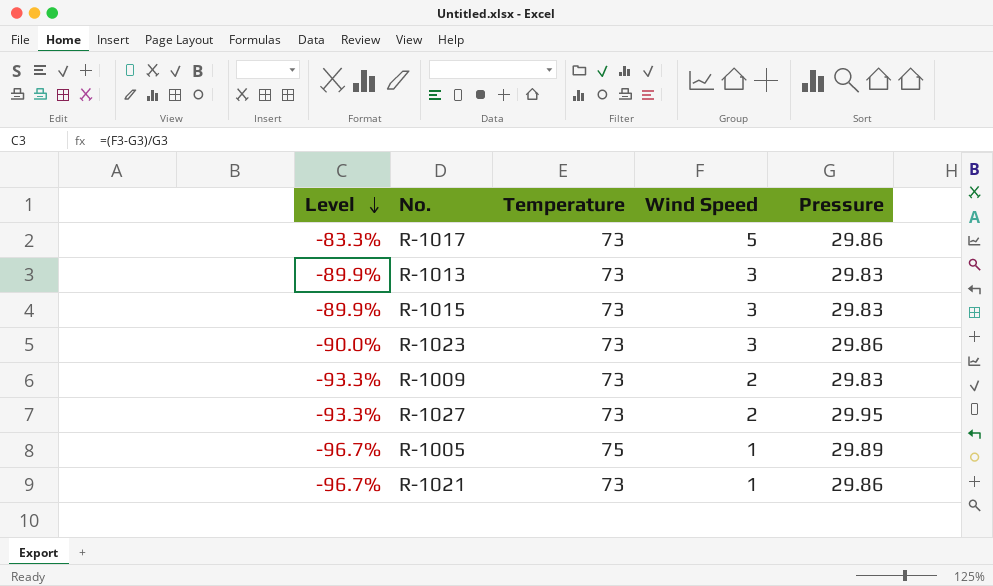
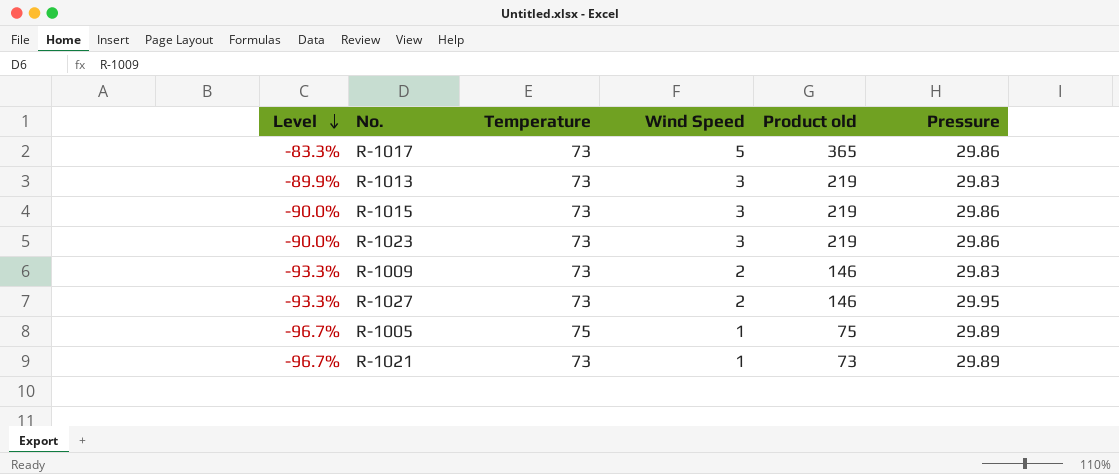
column Product old | formula: none -> [Temperature] * [Wind Speed]
R-1015 | Level: -89.9% -> -90.0%
R-1015 | Pressure: 29.83 -> 29.86
R-1021 | Pressure: 29.86 -> 29.89

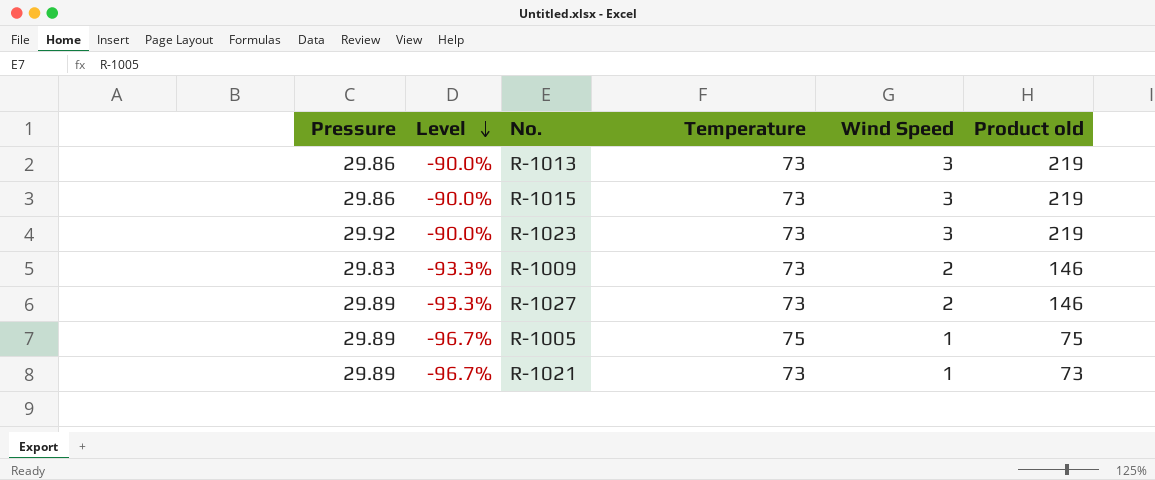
column Pressure | position: 6 -> 1
row R-1017: -83.3% | 73 | 5 | 365 | 29.86 -> none
R-1013 | Pressure: 29.83 -> 29.86
R-1013 | Level: -89.9% -> -90.0%
R-1023 | Pressure: 29.86 -> 29.92
R-1027 | Pressure: 29.95 -> 29.89

